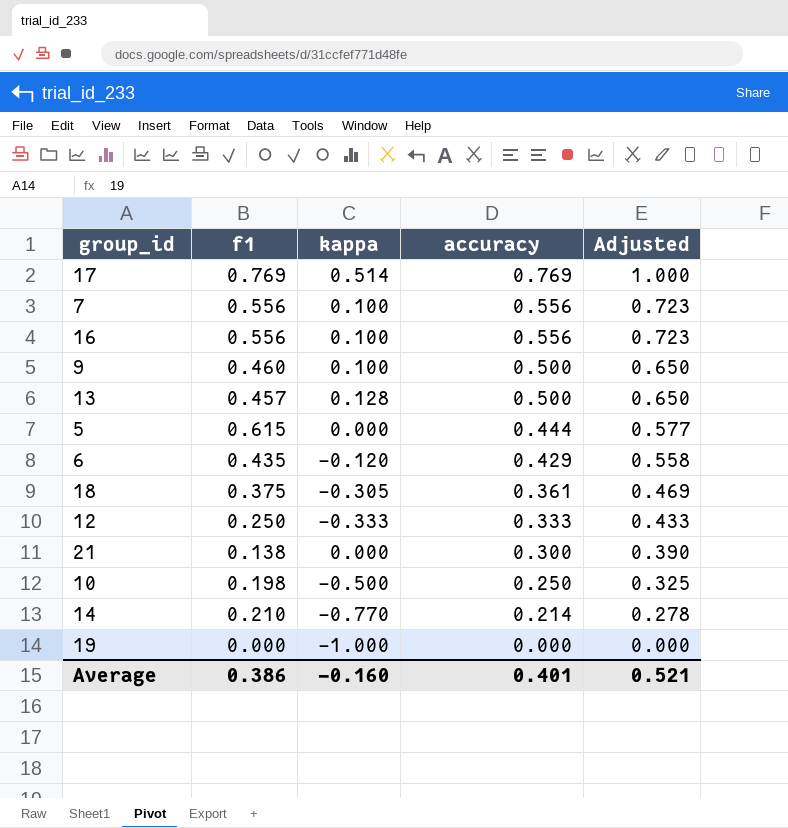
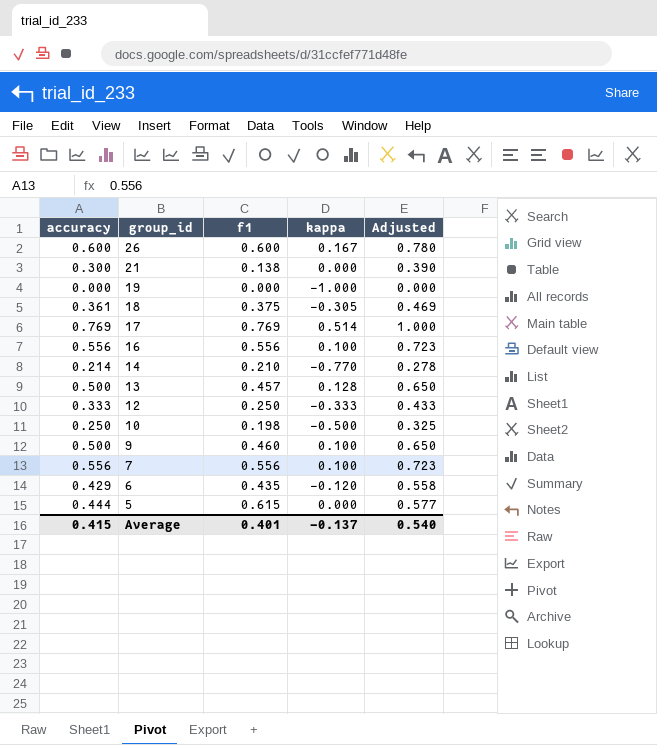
row order: accuracy descending -> group_id descending
column accuracy | position: 4 -> 1
row 26: none -> 0.600 | 0.600 | 0.167 | 0.780
Average | accuracy: 0.401 -> 0.415
Average | f1: 0.386 -> 0.401
Average | kappa: -0.160 -> -0.137
Average | Adjusted: 0.521 -> 0.540

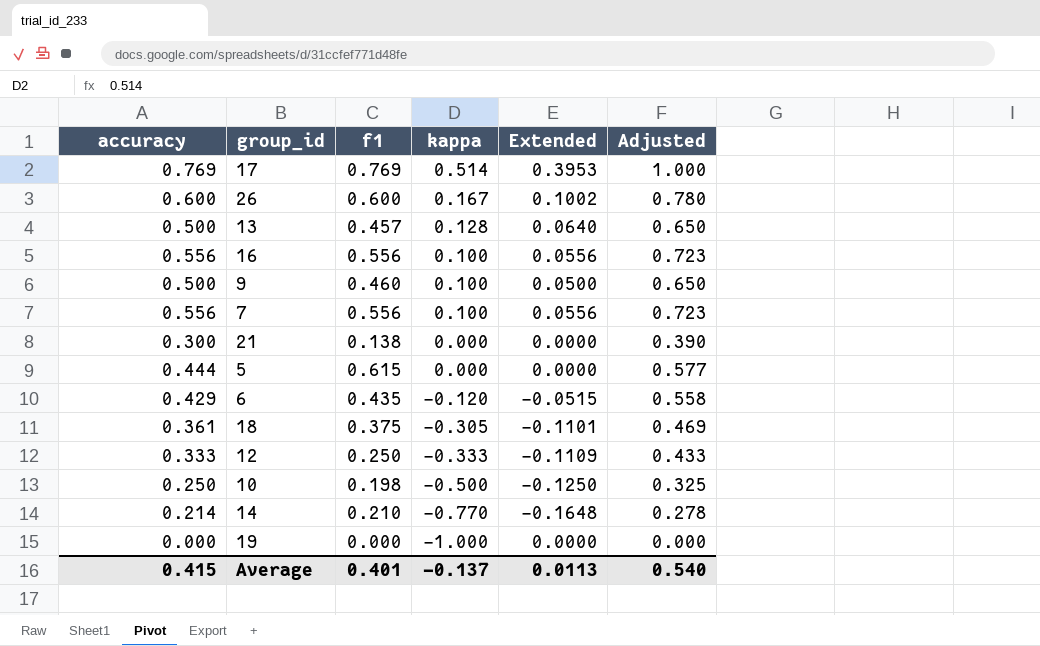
row order: group_id descending -> kappa descending
column Extended | formula: none -> [accuracy] * [kappa]

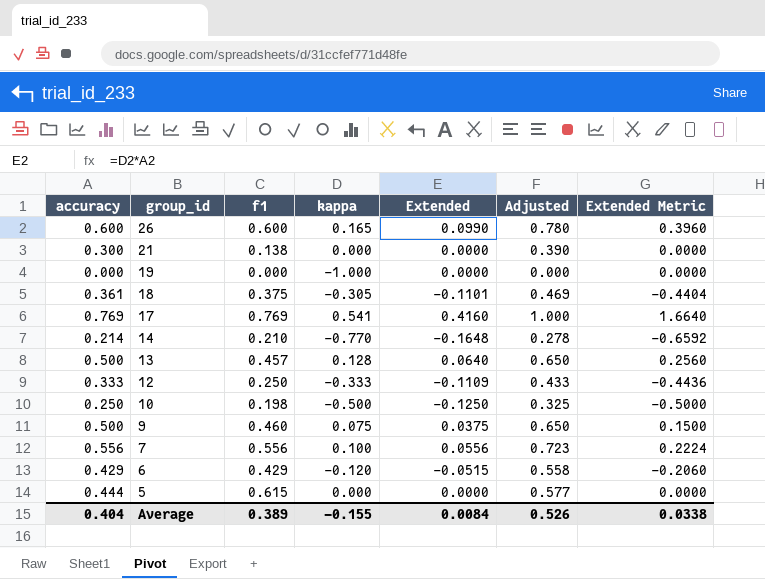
row order: kappa descending -> group_id descending
column Extended Metric | formula: none -> [Extended] * 4
row 16: 0.556 | 0.556 | 0.100 | 0.0556 | 0.723 -> none
26 | kappa: 0.167 -> 0.165
26 | Extended: 0.1002 -> 0.0990
17 | kappa: 0.514 -> 0.541
17 | Extended: 0.3953 -> 0.4160
9 | kappa: 0.100 -> 0.075
9 | Extended: 0.0500 -> 0.0375
6 | f1: 0.435 -> 0.429
Average | accuracy: 0.415 -> 0.404
Average | f1: 0.401 -> 0.389
Average | kappa: -0.137 -> -0.155
Average | Extended: 0.0113 -> 0.0084
Average | Adjusted: 0.540 -> 0.526

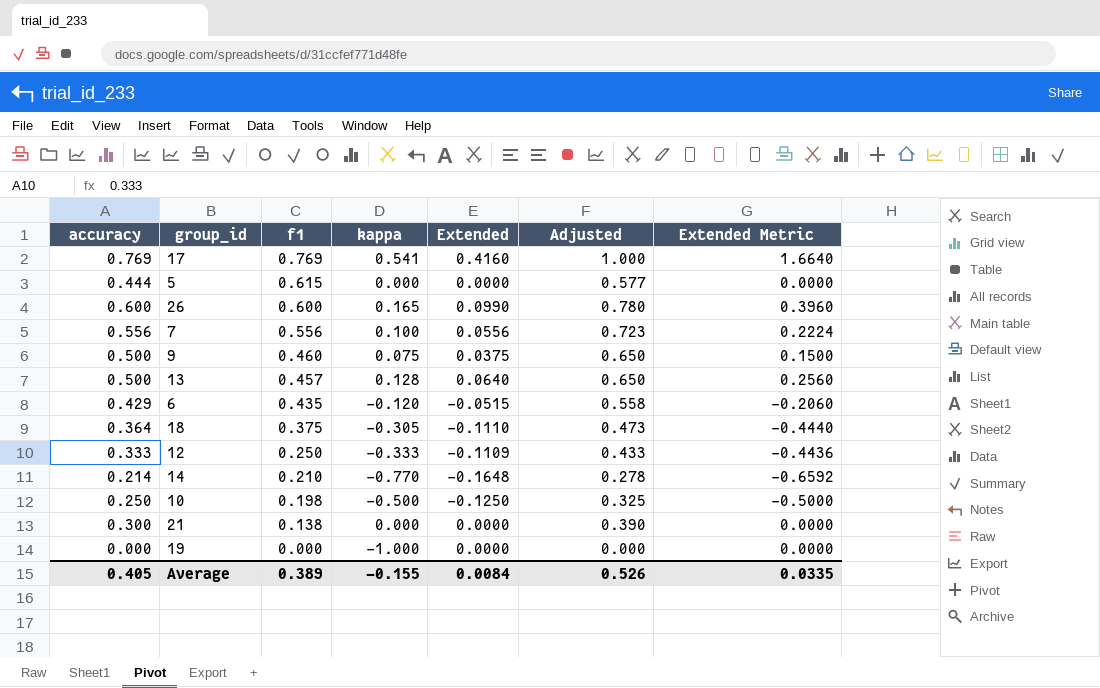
row order: group_id descending -> f1 descending
6 | f1: 0.429 -> 0.435
18 | accuracy: 0.361 -> 0.364
18 | Extended: -0.1101 -> -0.1110
18 | Adjusted: 0.469 -> 0.473
18 | Extended Metric: -0.4404 -> -0.4440
Average | accuracy: 0.404 -> 0.405
Average | Extended Metric: 0.0338 -> 0.0335

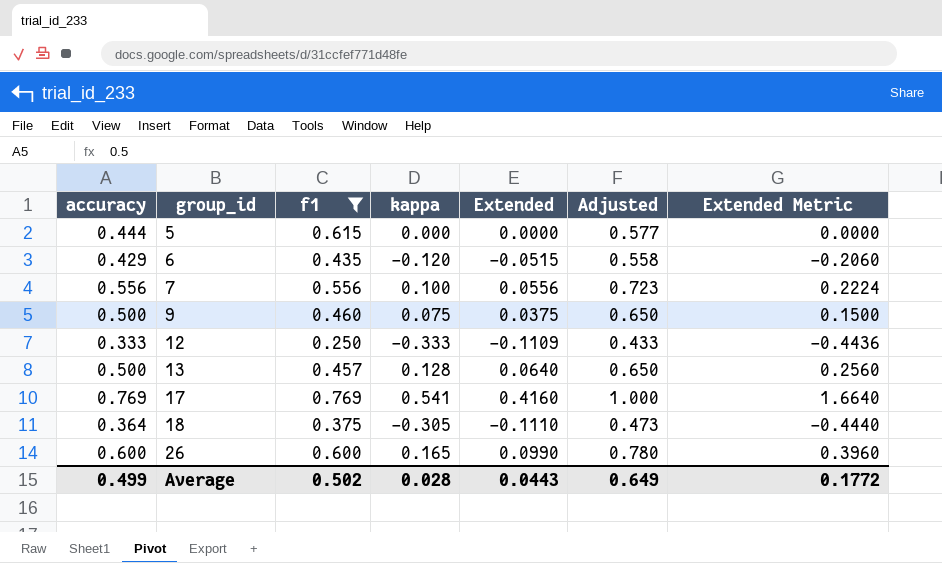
filter: none -> f1 >= 0.250
row order: f1 descending -> group_id ascending
Average | accuracy: 0.405 -> 0.499
Average | f1: 0.389 -> 0.502
Average | kappa: -0.155 -> 0.028
Average | Extended: 0.0084 -> 0.0443
Average | Adjusted: 0.526 -> 0.649
Average | Extended Metric: 0.0335 -> 0.1772

